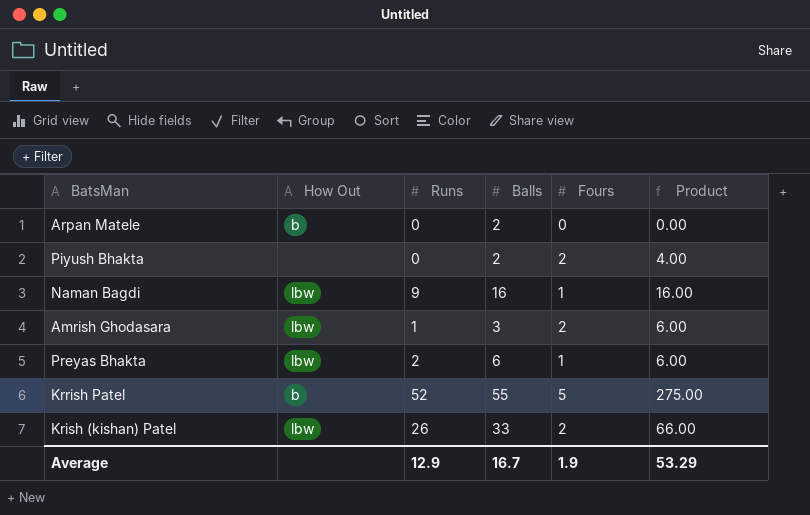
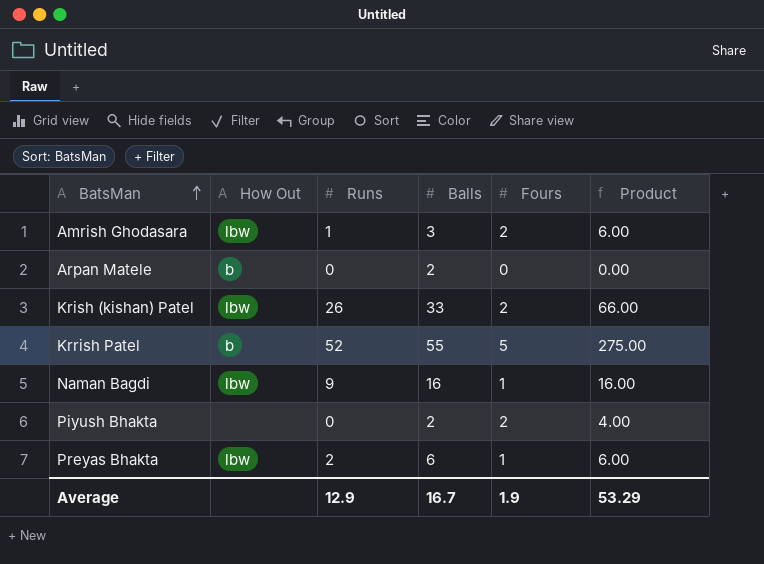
row order: none -> BatsMan ascending

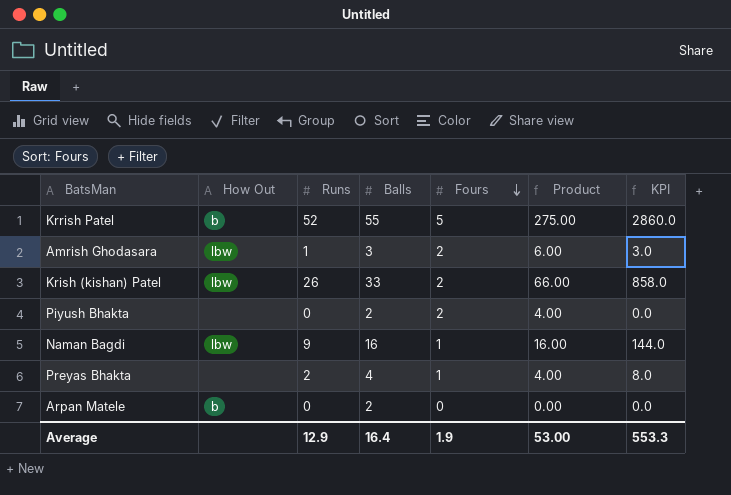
row order: BatsMan ascending -> Fours descending
column KPI | formula: none -> [Runs] * [Balls]
Preyas Bhakta | How Out: lbw -> none
Preyas Bhakta | Balls: 6 -> 4
Preyas Bhakta | Product: 6.00 -> 4.00
Average | Balls: 16.7 -> 16.4
Average | Product: 53.29 -> 53.00

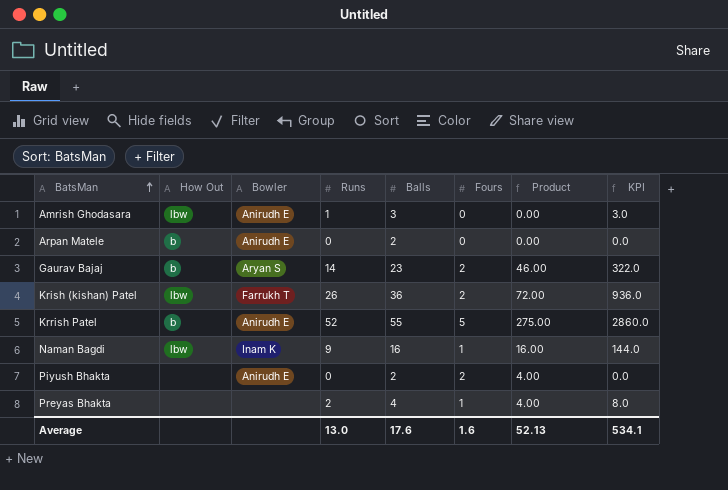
row order: Fours descending -> BatsMan ascending
column Bowler | position: none -> 3
Amrish Ghodasara | Fours: 2 -> 0
Amrish Ghodasara | Product: 6.00 -> 0.00
row Gaurav Bajaj: none -> b | Aryan S | 14 | 23 | 2 | 46.00 | 322.0
Krish (kishan) Patel | Balls: 33 -> 36
Krish (kishan) Patel | Product: 66.00 -> 72.00
Krish (kishan) Patel | KPI: 858.0 -> 936.0
Average | Runs: 12.9 -> 13.0
Average | Balls: 16.4 -> 17.6
Average | Fours: 1.9 -> 1.6
Average | Product: 53.00 -> 52.13
Average | KPI: 553.3 -> 534.1

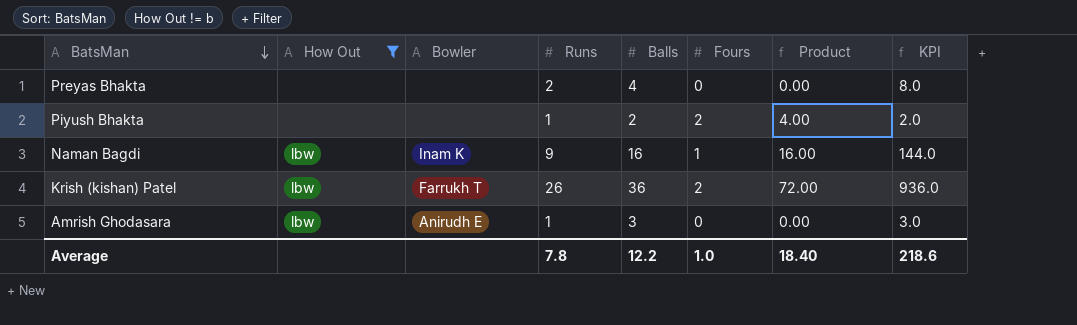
filter: none -> How Out != b
row order: BatsMan ascending -> BatsMan descending
Preyas Bhakta | Fours: 1 -> 0
Preyas Bhakta | Product: 4.00 -> 0.00
Piyush Bhakta | Bowler: Anirudh E -> none
Piyush Bhakta | Runs: 0 -> 1
Piyush Bhakta | KPI: 0.0 -> 2.0
Average | Runs: 13.0 -> 7.8
Average | Balls: 17.6 -> 12.2
Average | Fours: 1.6 -> 1.0
Average | Product: 52.13 -> 18.40
Average | KPI: 534.1 -> 218.6

